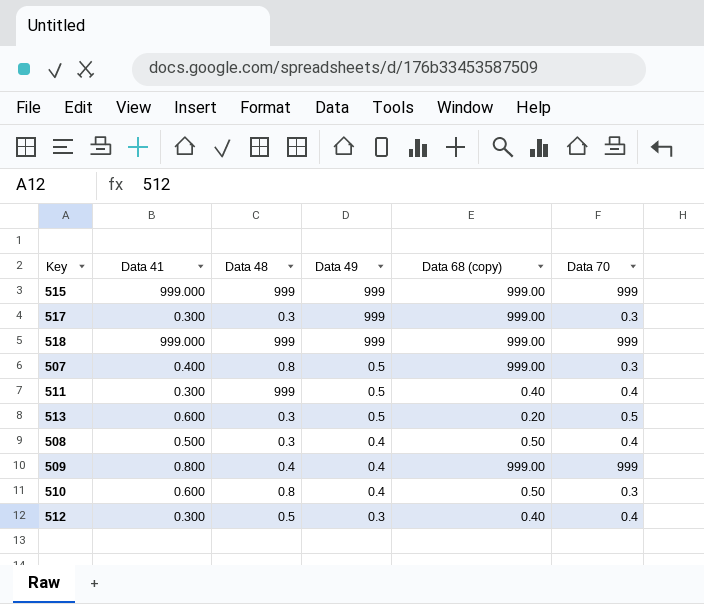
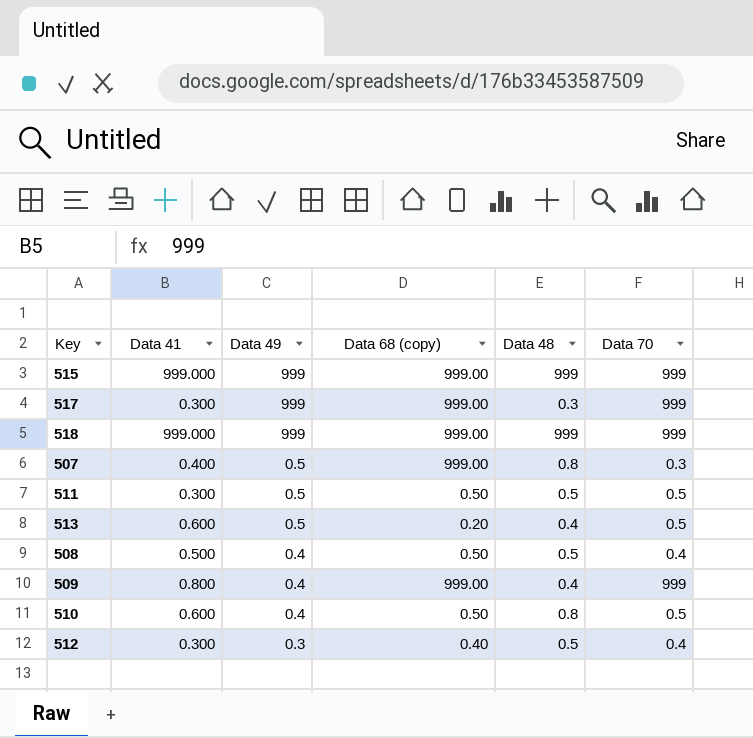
column Data 48 | position: 3 -> 5
517 | Data 70: 0.3 -> 999
511 | Data 68 (copy): 0.40 -> 0.50
511 | Data 48: 999 -> 0.5
511 | Data 70: 0.4 -> 0.5
513 | Data 48: 0.3 -> 0.4
508 | Data 48: 0.3 -> 0.5
510 | Data 70: 0.3 -> 0.5

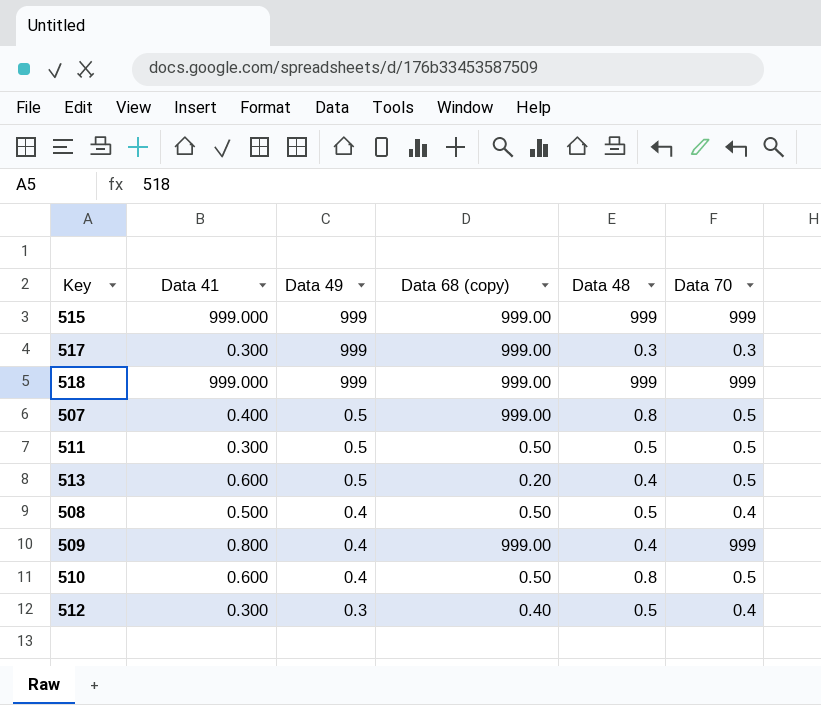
517 | Data 70: 999 -> 0.3
507 | Data 70: 0.3 -> 0.5

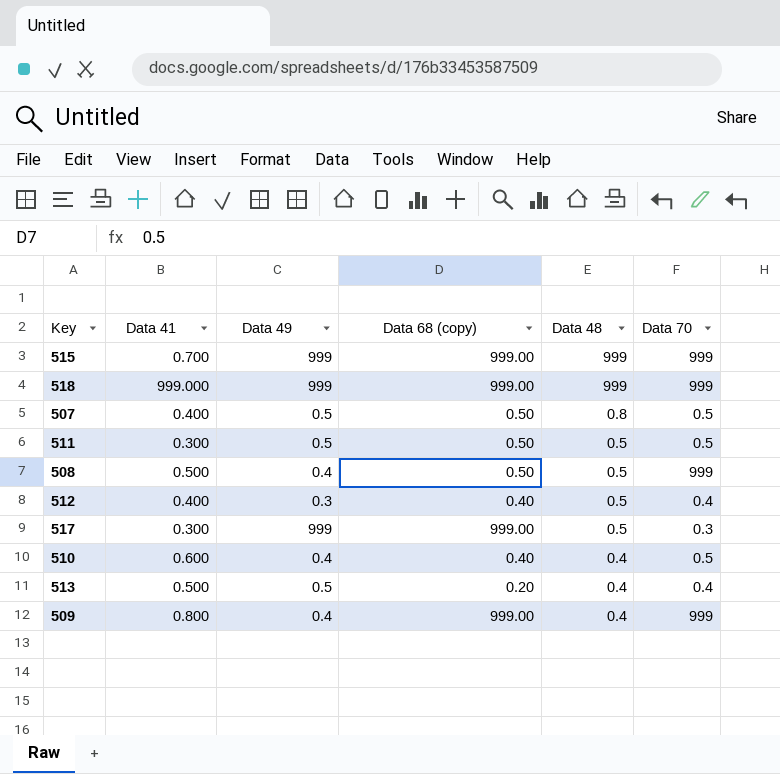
row order: Data 49 descending -> Data 48 descending
515 | Data 41: 999.000 -> 0.700
507 | Data 68 (copy): 999.00 -> 0.50
508 | Data 70: 0.4 -> 999
512 | Data 41: 0.300 -> 0.400
517 | Data 48: 0.3 -> 0.5
510 | Data 68 (copy): 0.50 -> 0.40
510 | Data 48: 0.8 -> 0.4
513 | Data 41: 0.600 -> 0.500
513 | Data 70: 0.5 -> 0.4

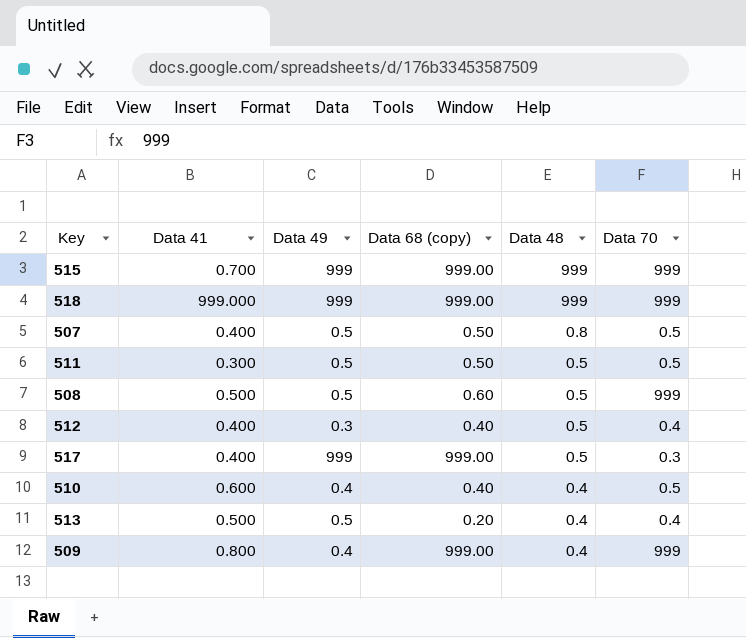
508 | Data 49: 0.4 -> 0.5
508 | Data 68 (copy): 0.50 -> 0.60
517 | Data 41: 0.300 -> 0.400

